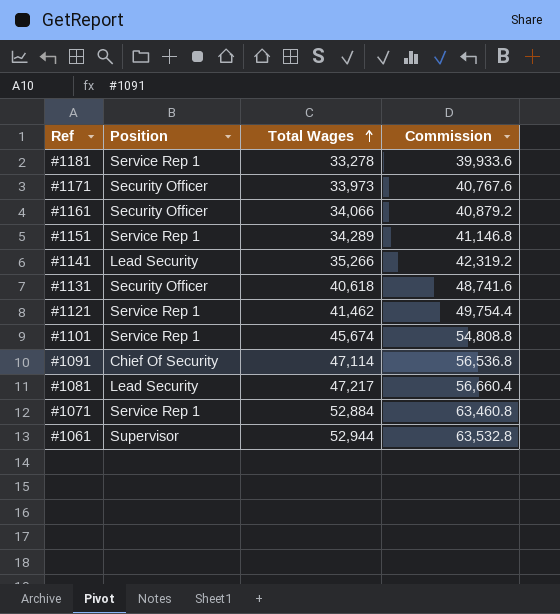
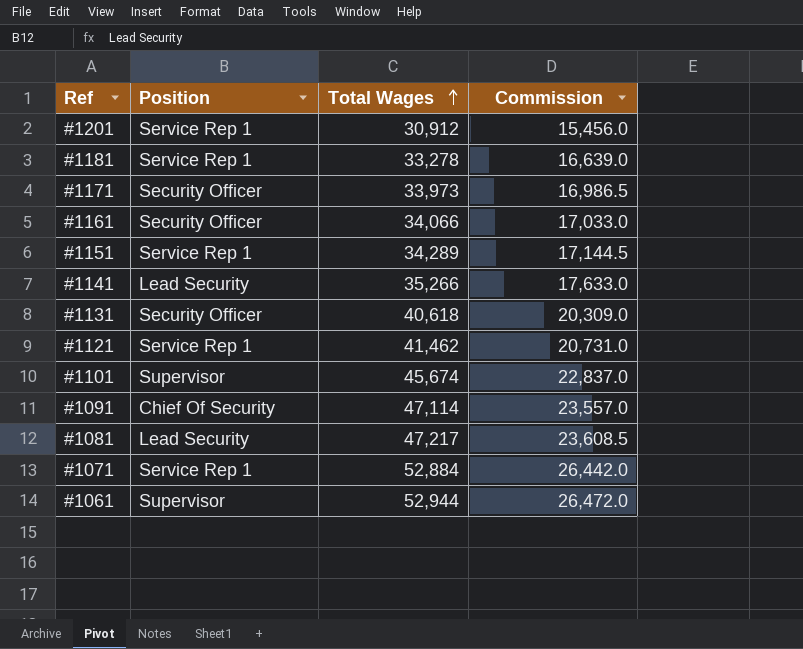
column Commission | formula: [Total Wages] * 1.2 -> [Total Wages] * 0.5
row #1201: none -> Service Rep 1 | 30,912 | 15,456.0
#1101 | Position: Service Rep 1 -> Supervisor

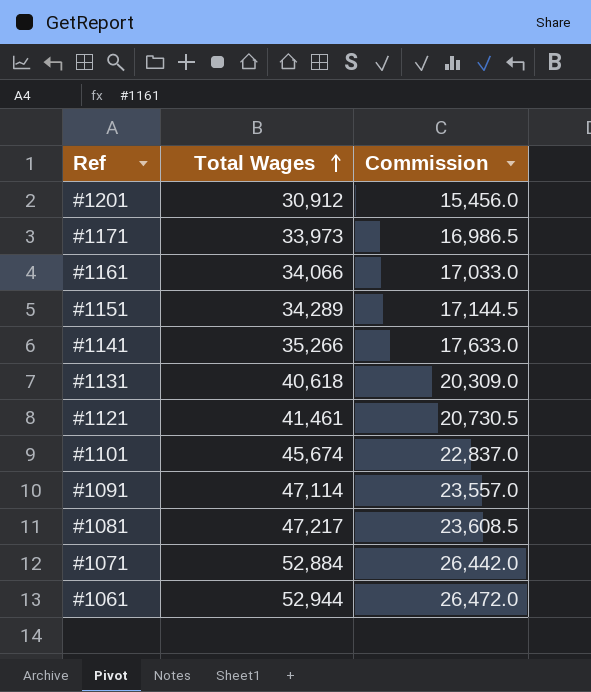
column Position | position: 2 -> none
row #1181: Service Rep 1 | 33,278 | 16,639.0 -> none
#1121 | Total Wages: 41,462 -> 41,461
#1121 | Commission: 20,731.0 -> 20,730.5

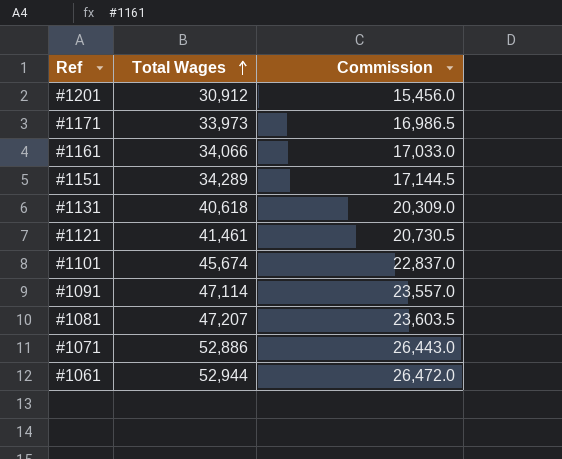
row #1141: 35,266 | 17,633.0 -> none
#1081 | Total Wages: 47,217 -> 47,207
#1081 | Commission: 23,608.5 -> 23,603.5
#1071 | Total Wages: 52,884 -> 52,886
#1071 | Commission: 26,442.0 -> 26,443.0

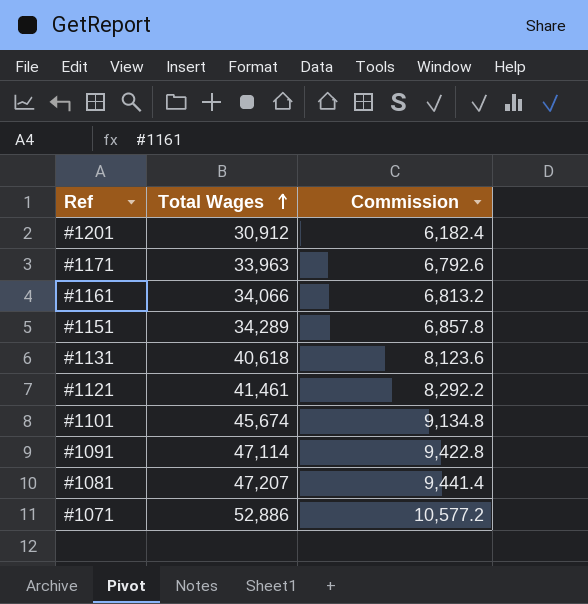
column Commission | formula: [Total Wages] * 0.5 -> [Total Wages] * 0.2
row #1061: 52,944 | 26,472.0 -> none
#1171 | Total Wages: 33,973 -> 33,963

